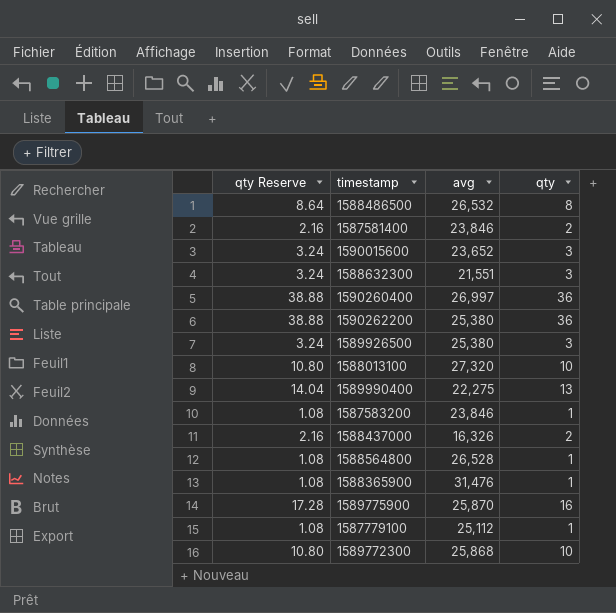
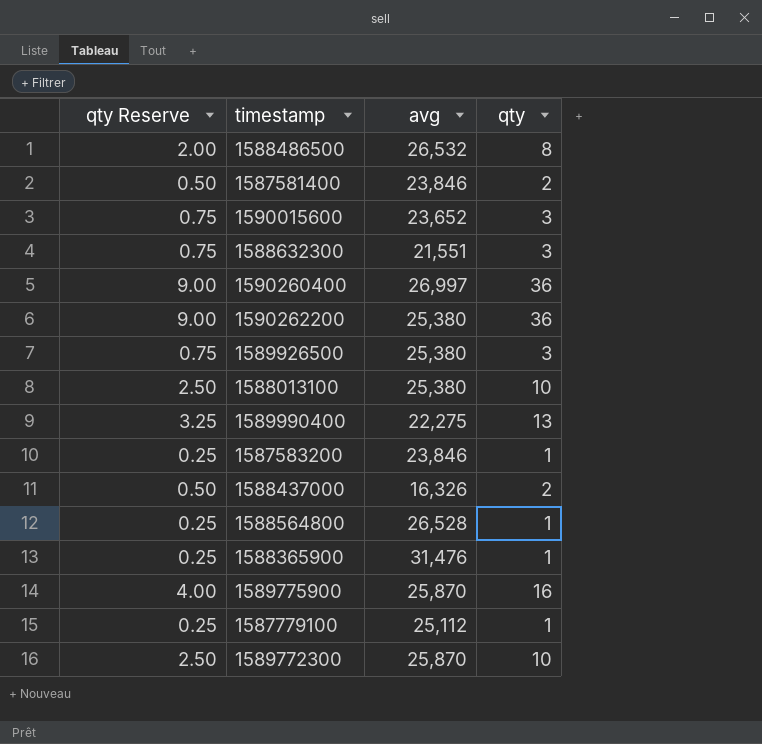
column qty Reserve | formula: [qty] * 1.08 -> [qty] * 0.25
1588013100 | avg: 27,320 -> 25,380
1589772300 | avg: 25,868 -> 25,870

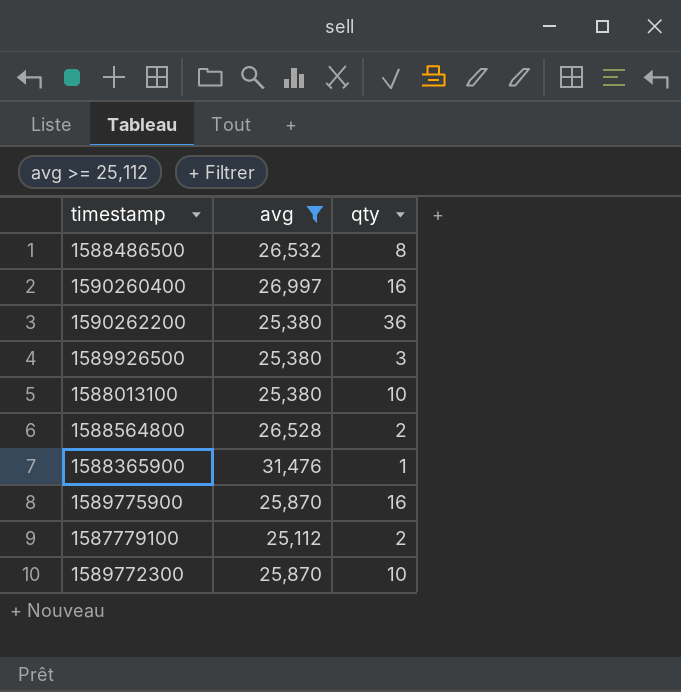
filter: none -> avg >= 25,112
column qty Reserve | formula: [qty] * 0.25 -> none
1590260400 | qty: 36 -> 16
1588564800 | qty: 1 -> 2
1587779100 | qty: 1 -> 2

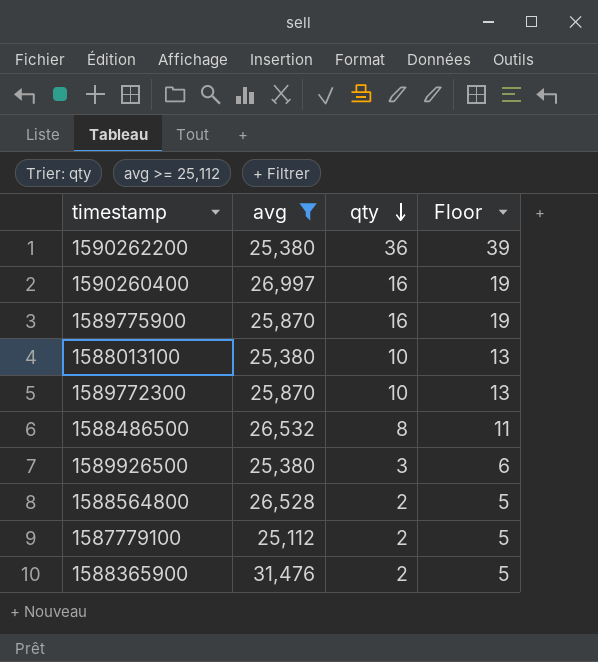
row order: none -> qty descending
column Floor | formula: none -> [qty] + 3
1588365900 | qty: 1 -> 2

